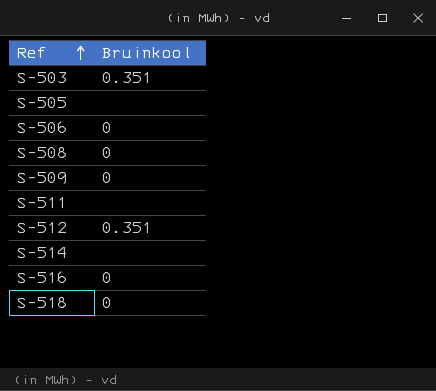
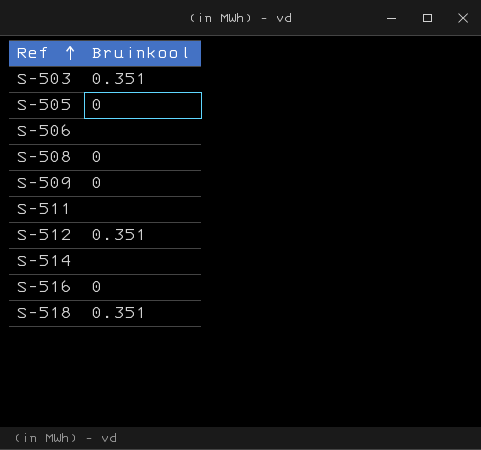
S-505 | Bruinkool: none -> 0
S-506 | Bruinkool: 0 -> none
S-518 | Bruinkool: 0 -> 0.351

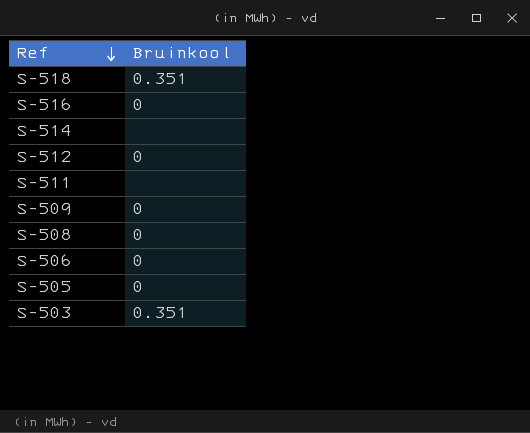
row order: Ref ascending -> Ref descending
S-512 | Bruinkool: 0.351 -> 0
S-506 | Bruinkool: none -> 0

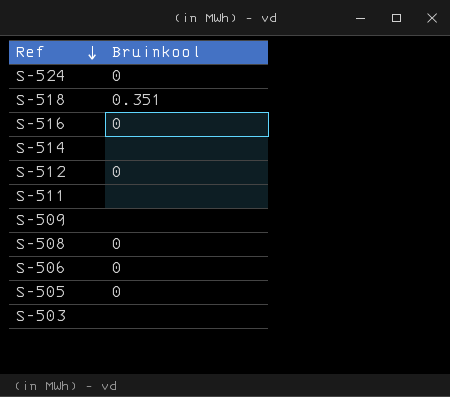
row S-524: none -> 0
S-509 | Bruinkool: 0 -> none
S-503 | Bruinkool: 0.351 -> none

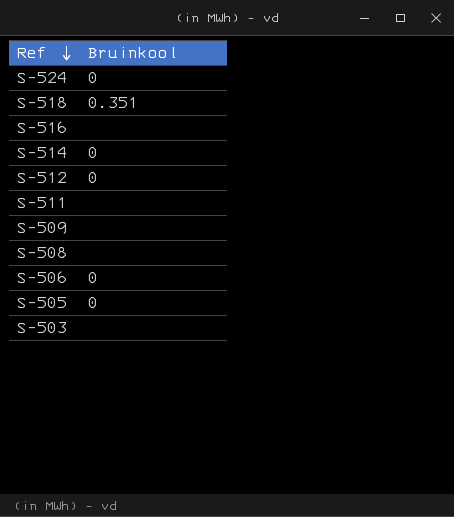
S-516 | Bruinkool: 0 -> none
S-514 | Bruinkool: none -> 0
S-508 | Bruinkool: 0 -> none

